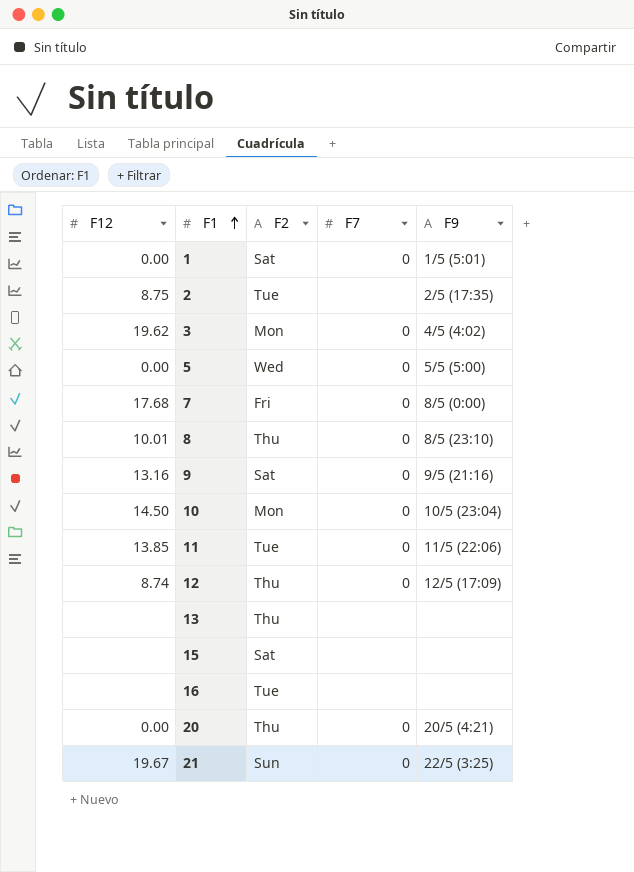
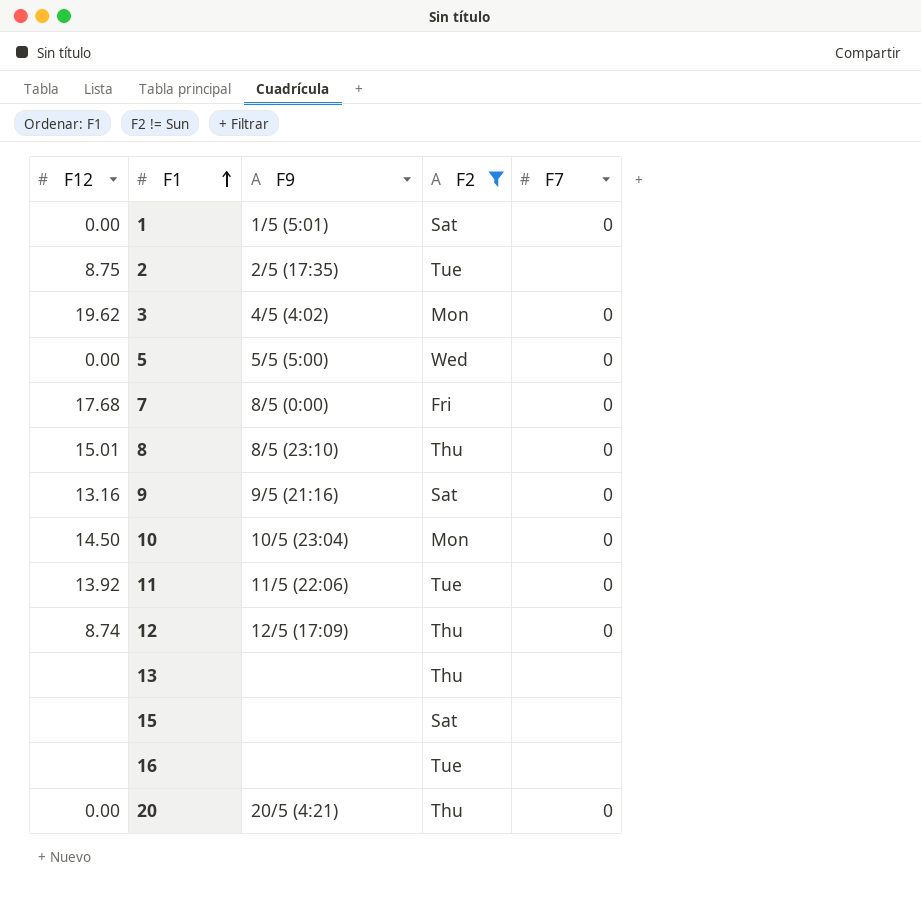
filter: none -> F2 != Sun
column F9 | position: 5 -> 3
8 | F12: 10.01 -> 15.01
11 | F12: 13.85 -> 13.92

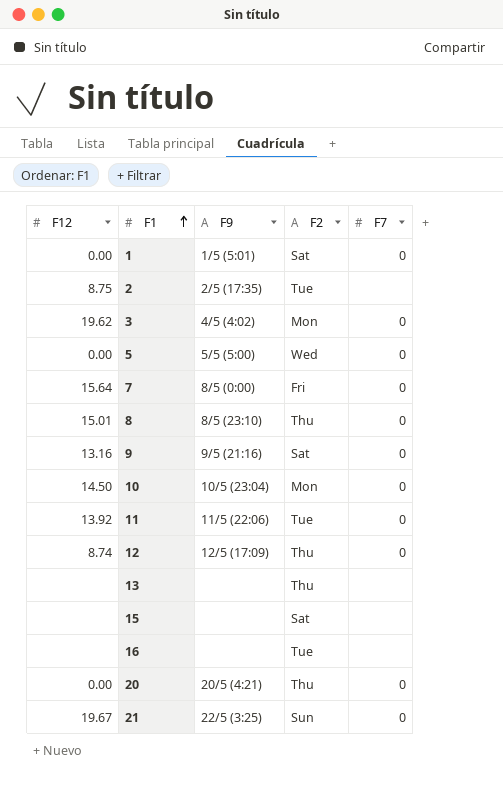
filter: F2 != Sun -> none
7 | F12: 17.68 -> 15.64

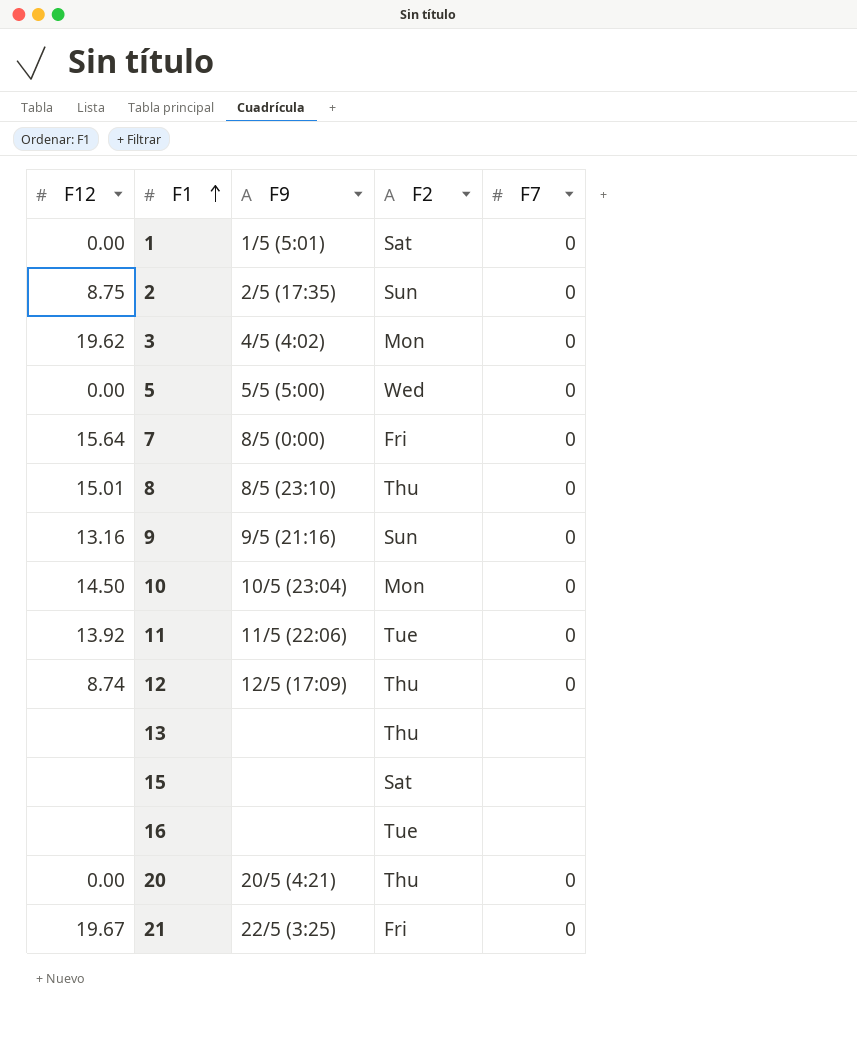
2 | F2: Tue -> Sun
2 | F7: none -> 0
9 | F2: Sat -> Sun
21 | F2: Sun -> Fri

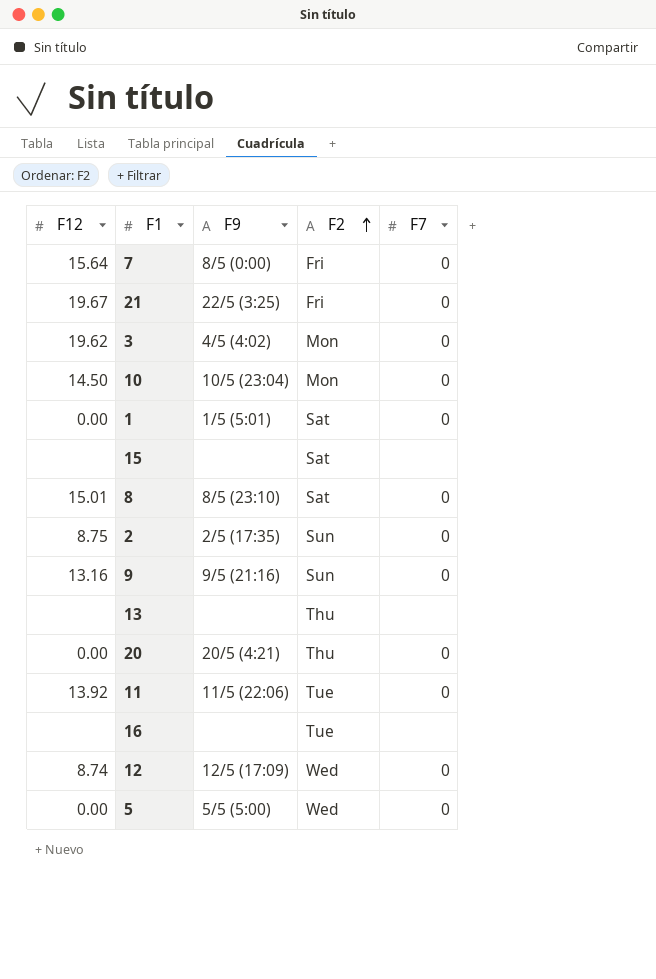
row order: F1 ascending -> F2 ascending
8 | F2: Thu -> Sat
12 | F2: Thu -> Wed

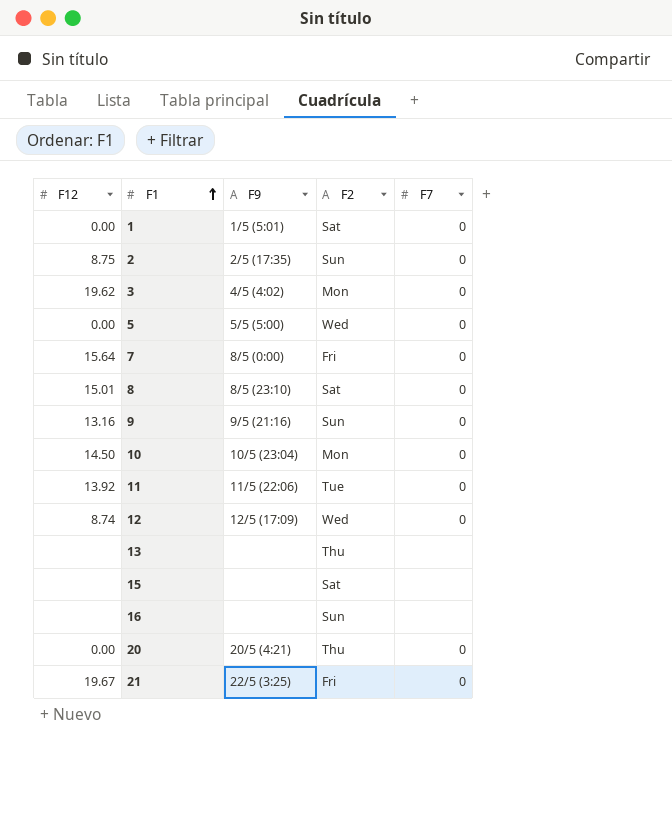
row order: F2 ascending -> F1 ascending
16 | F2: Tue -> Sun

